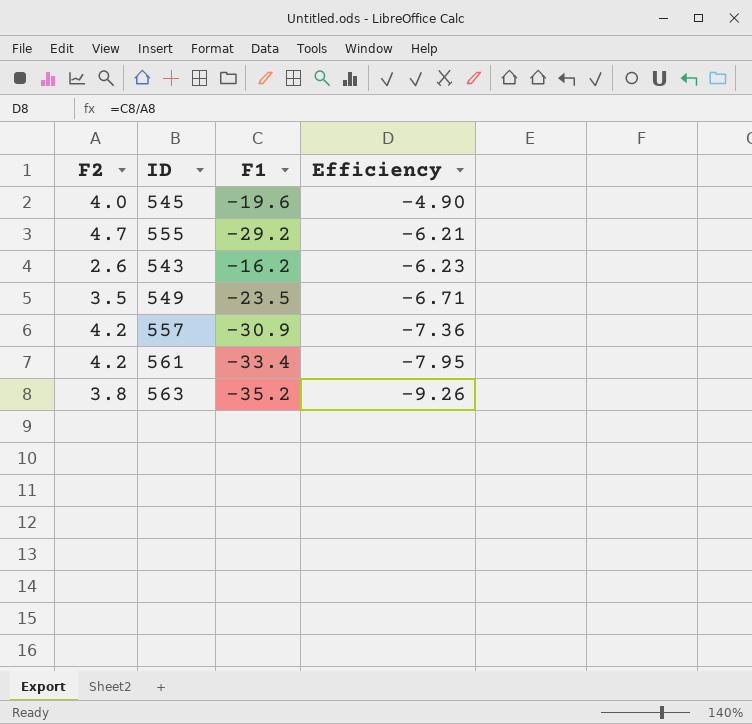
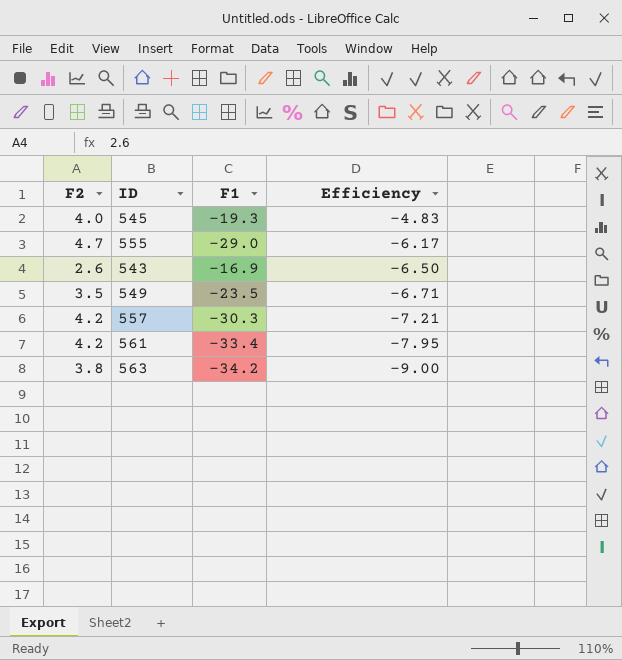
545 | F1: -19.6 -> -19.3
545 | Efficiency: -4.90 -> -4.83
555 | F1: -29.2 -> -29.0
555 | Efficiency: -6.21 -> -6.17
543 | F1: -16.2 -> -16.9
543 | Efficiency: -6.23 -> -6.50
557 | F1: -30.9 -> -30.3
557 | Efficiency: -7.36 -> -7.21
563 | F1: -35.2 -> -34.2
563 | Efficiency: -9.26 -> -9.00

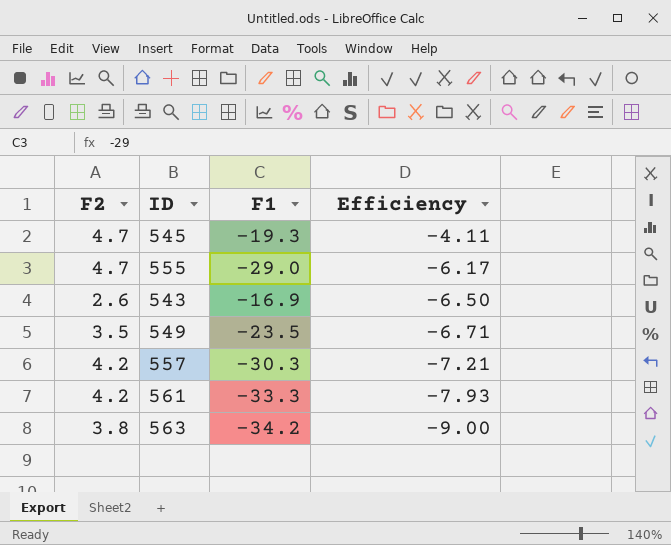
545 | F2: 4.0 -> 4.7
545 | Efficiency: -4.83 -> -4.11
561 | F1: -33.4 -> -33.3
561 | Efficiency: -7.95 -> -7.93

